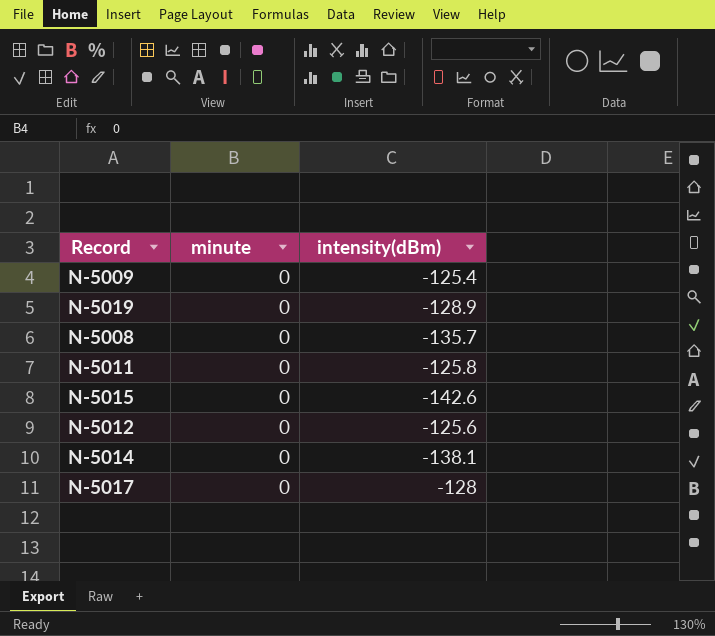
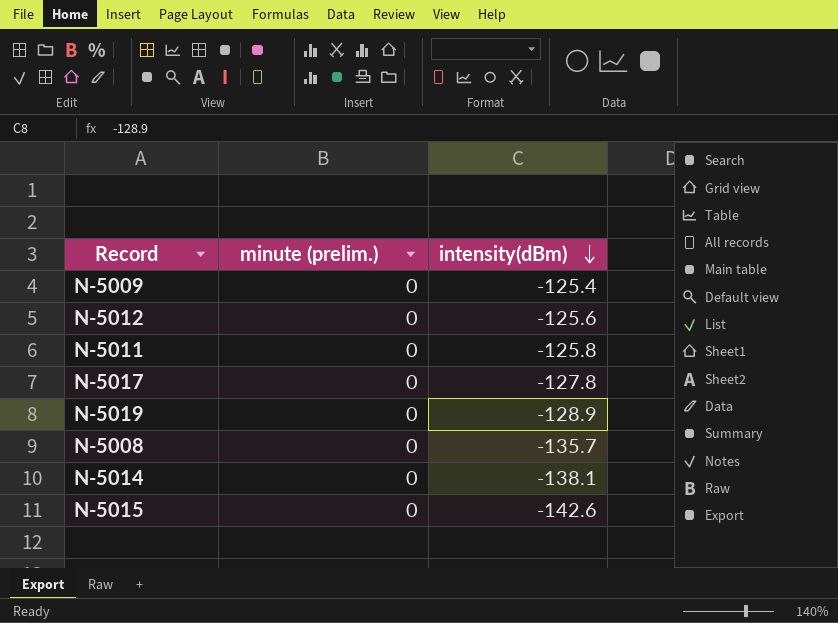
row order: none -> intensity(dBm) descending
column name: minute -> minute (prelim.)
N-5017 | intensity(dBm): -128 -> -127.8

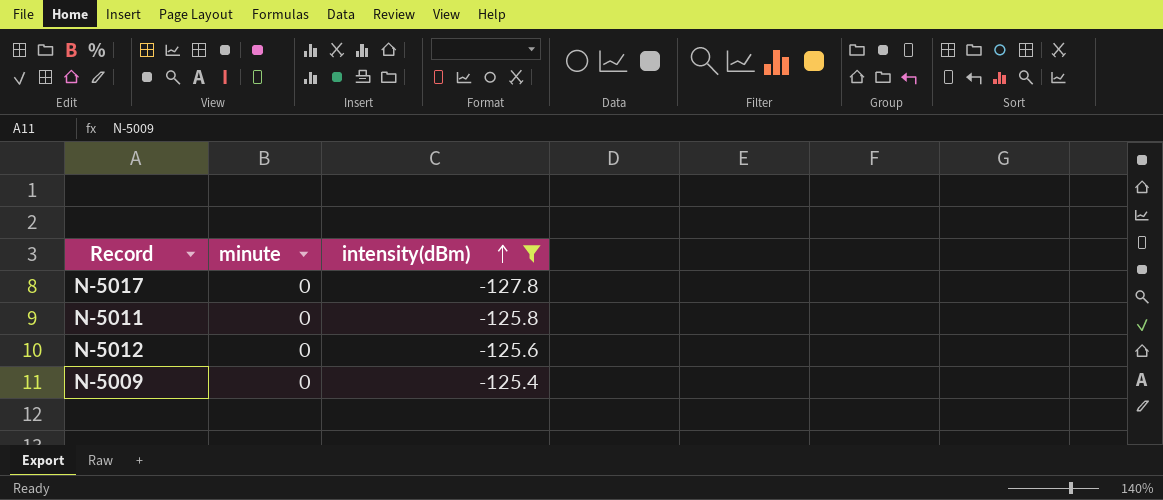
filter: none -> intensity(dBm) >= -127.8
row order: intensity(dBm) descending -> intensity(dBm) ascending
column name: minute (prelim.) -> minute

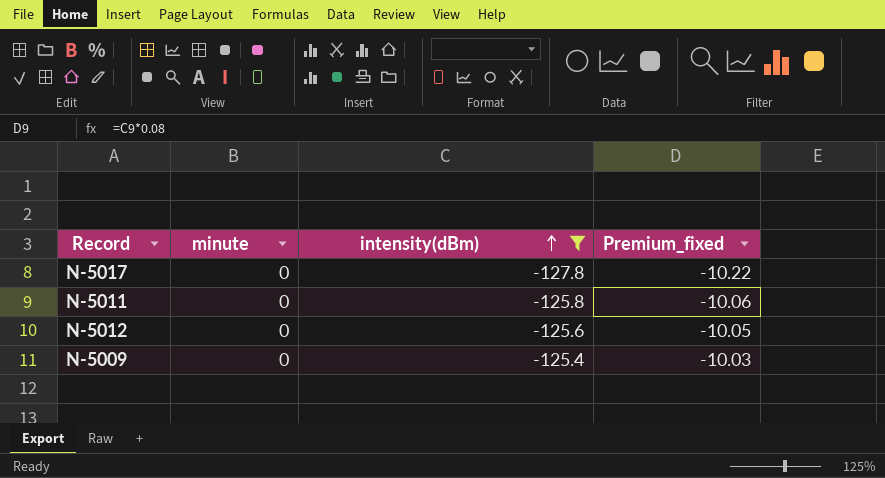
column Premium_fixed | formula: none -> [intensity(dBm)] * 0.08

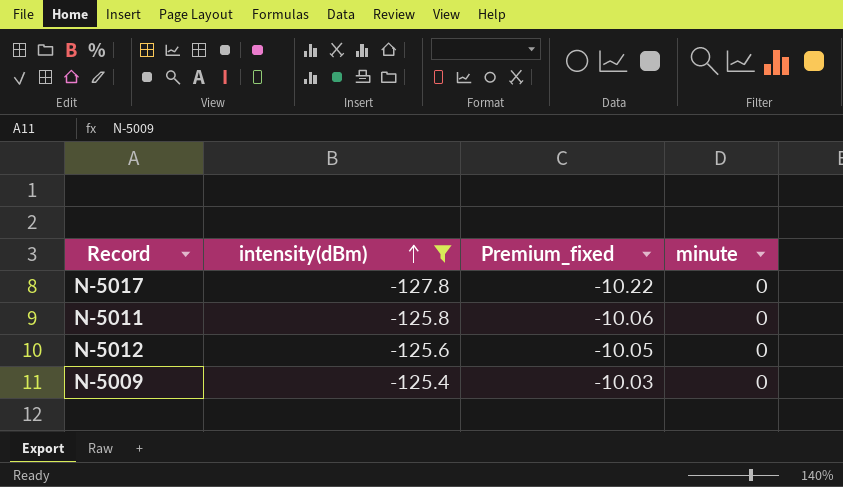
column minute | position: 2 -> 4

